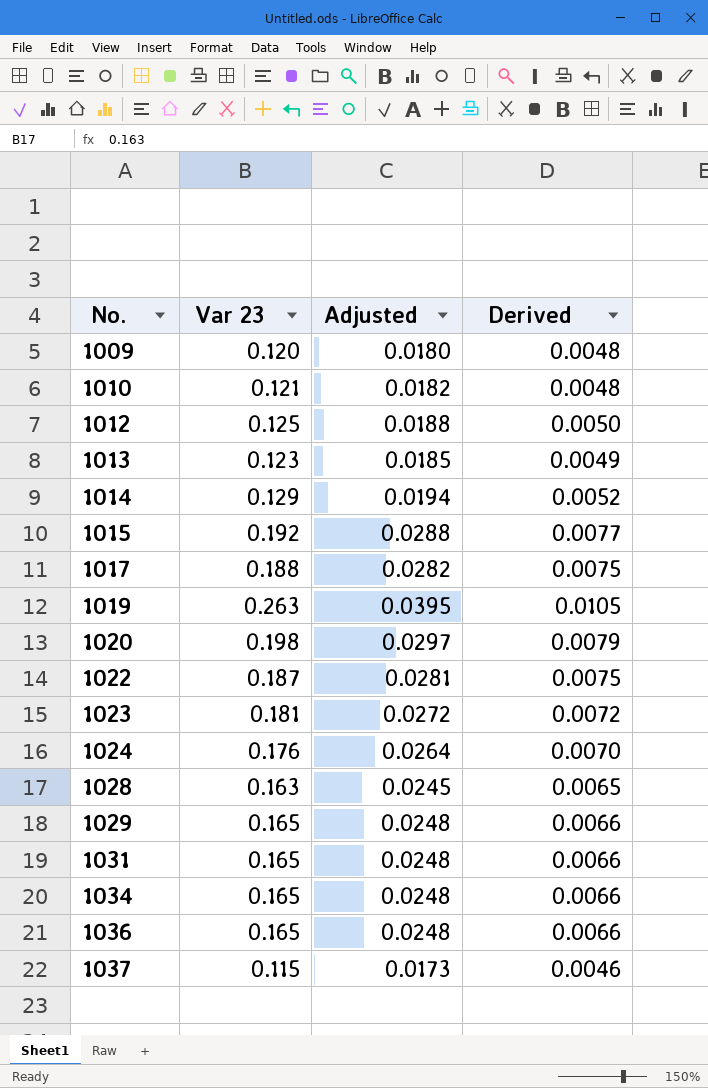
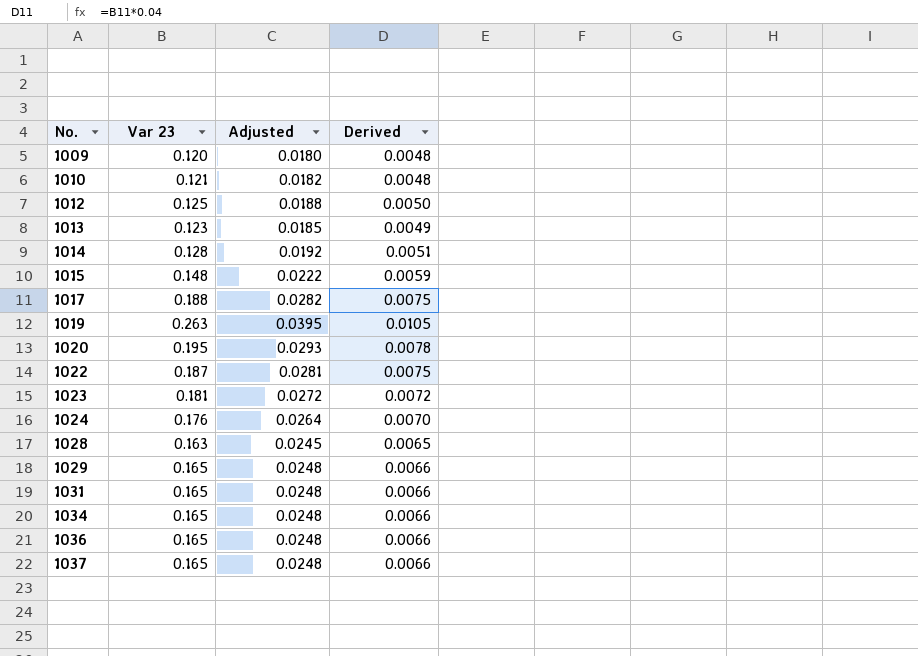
1014 | Var 23: 0.129 -> 0.128
1014 | Adjusted: 0.0194 -> 0.0192
1014 | Derived: 0.0052 -> 0.0051
1015 | Var 23: 0.192 -> 0.148
1015 | Adjusted: 0.0288 -> 0.0222
1015 | Derived: 0.0077 -> 0.0059
1020 | Var 23: 0.198 -> 0.195
1020 | Adjusted: 0.0297 -> 0.0293
1020 | Derived: 0.0079 -> 0.0078
1037 | Var 23: 0.115 -> 0.165
1037 | Adjusted: 0.0173 -> 0.0248
1037 | Derived: 0.0046 -> 0.0066

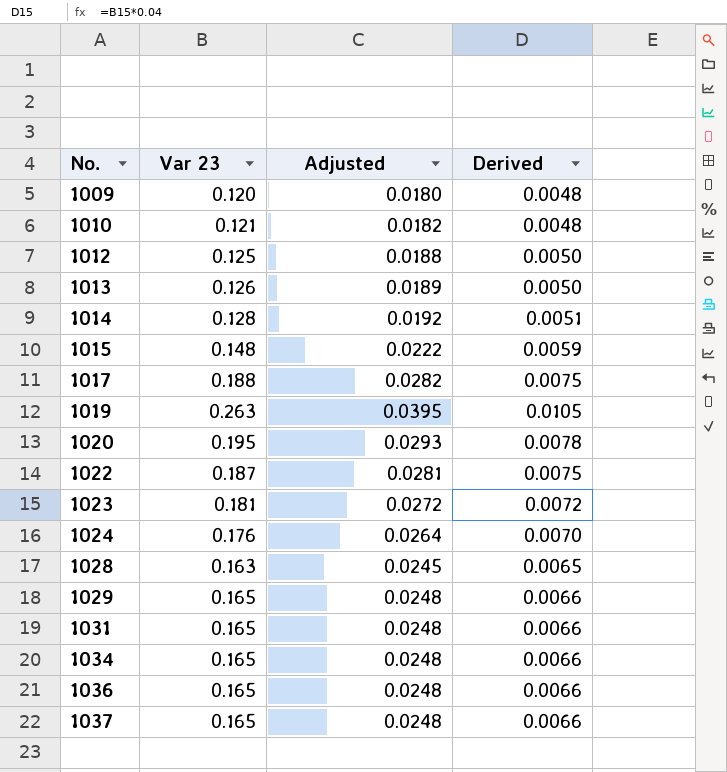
1013 | Var 23: 0.123 -> 0.126
1013 | Adjusted: 0.0185 -> 0.0189
1013 | Derived: 0.0049 -> 0.0050

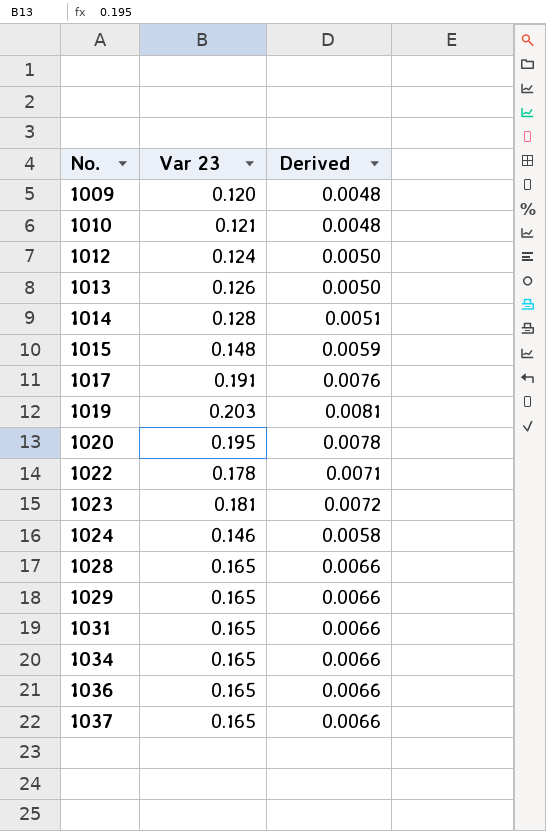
column Adjusted | formula: [Var 23] * 0.15 -> none
1012 | Var 23: 0.125 -> 0.124
1017 | Var 23: 0.188 -> 0.191
1017 | Derived: 0.0075 -> 0.0076
1019 | Var 23: 0.263 -> 0.203
1019 | Derived: 0.0105 -> 0.0081
1022 | Var 23: 0.187 -> 0.178
1022 | Derived: 0.0075 -> 0.0071
1024 | Var 23: 0.176 -> 0.146
1024 | Derived: 0.0070 -> 0.0058
1028 | Var 23: 0.163 -> 0.165
1028 | Derived: 0.0065 -> 0.0066

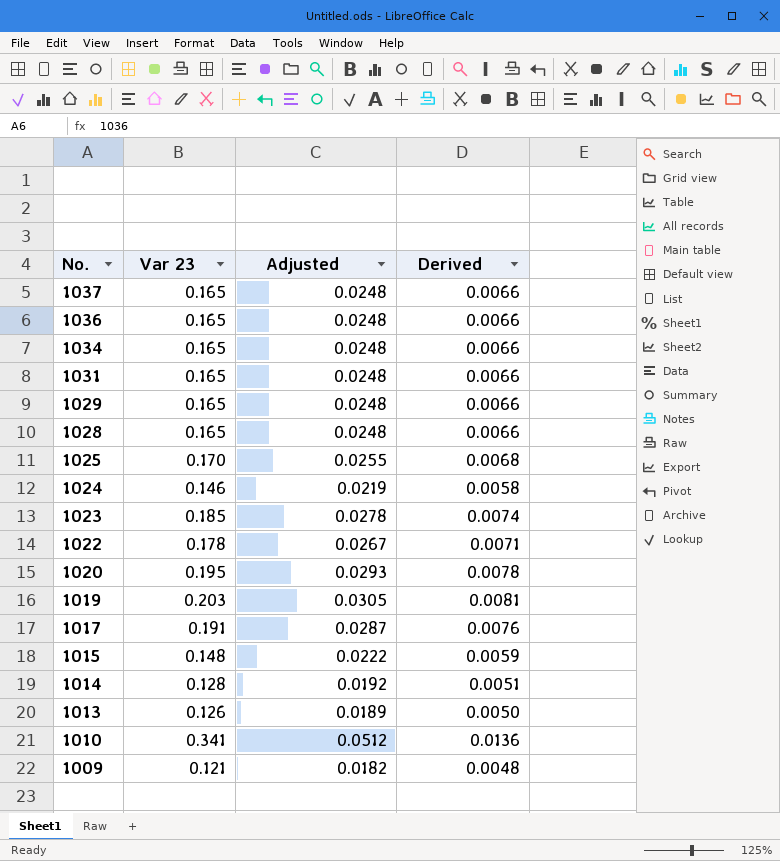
row order: No. ascending -> No. descending
column Adjusted | formula: none -> [Var 23] * 0.15
row 1012: 0.124 | 0.0050 -> none
row 1025: none -> 0.170 | 0.0255 | 0.0068
1023 | Var 23: 0.181 -> 0.185
1023 | Derived: 0.0072 -> 0.0074
1010 | Var 23: 0.121 -> 0.341
1010 | Derived: 0.0048 -> 0.0136
1009 | Var 23: 0.120 -> 0.121

